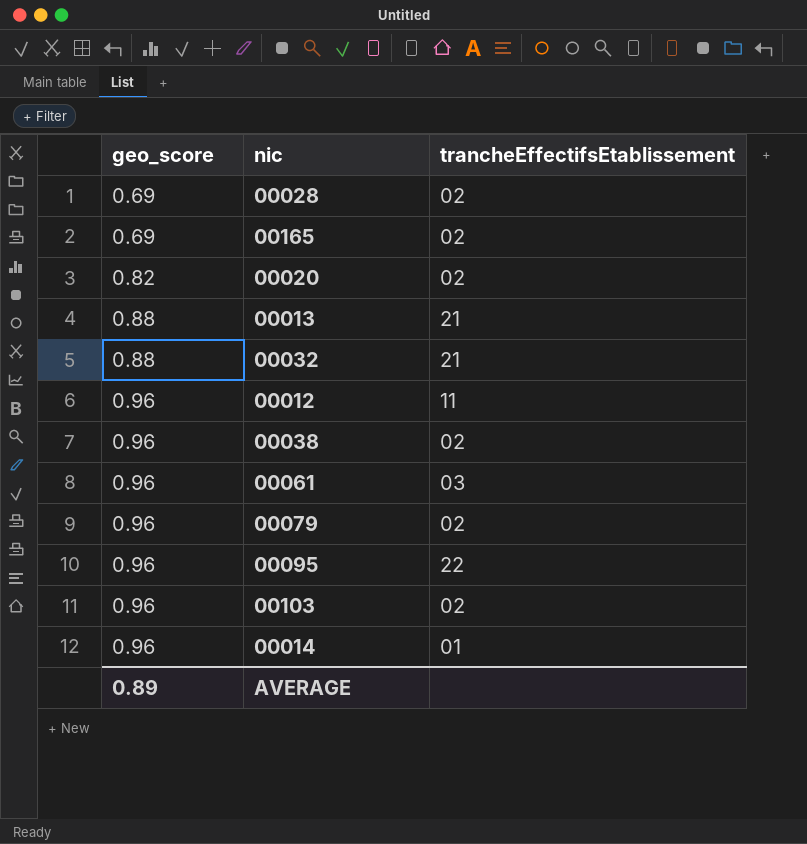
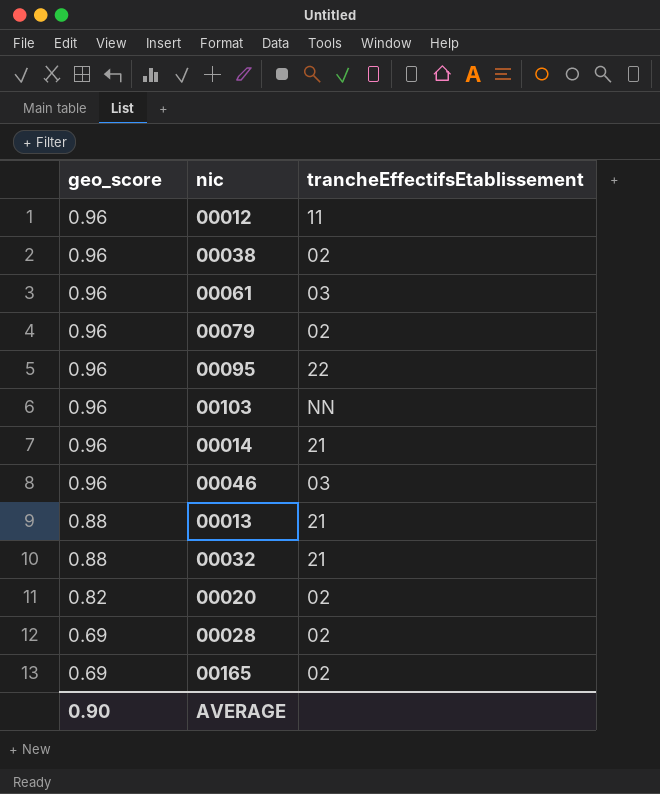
row order: geo_score ascending -> geo_score descending
00103 | trancheEffectifsEtablissement: 02 -> NN
00014 | trancheEffectifsEtablissement: 01 -> 21
row 00046: none -> 0.96 | 03
AVERAGE | geo_score: 0.89 -> 0.90

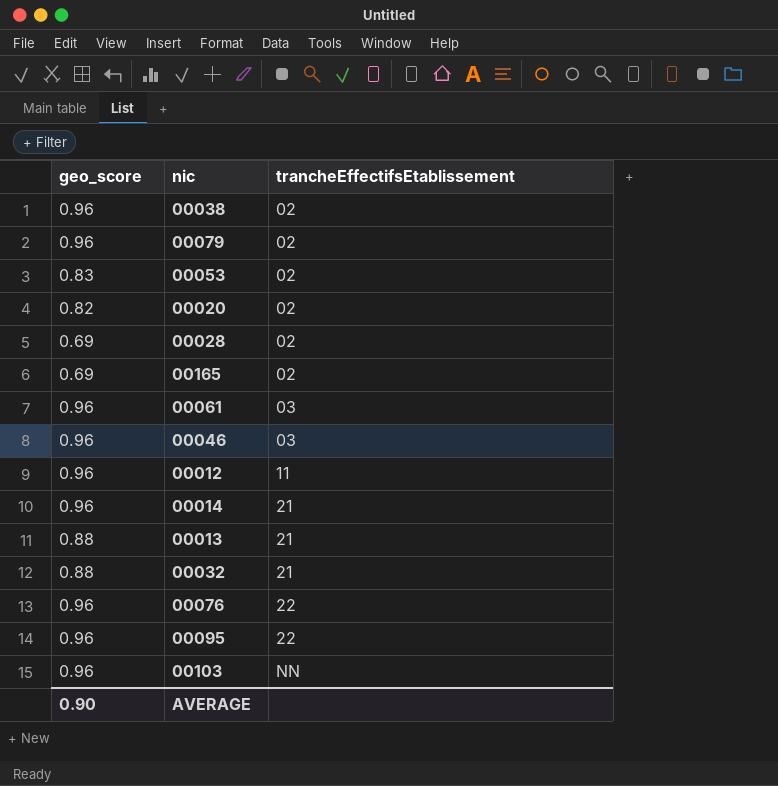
row order: geo_score descending -> trancheEffectifsEtablissement ascending
row 00053: none -> 0.83 | 02
row 00076: none -> 0.96 | 22

